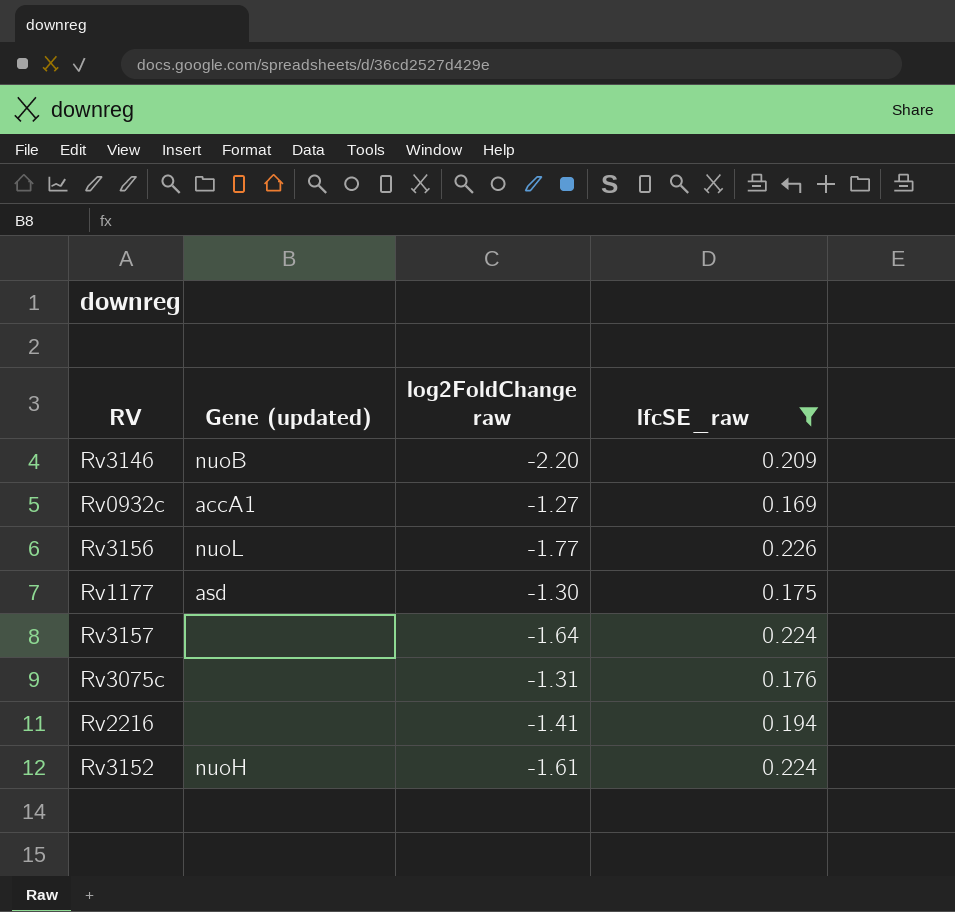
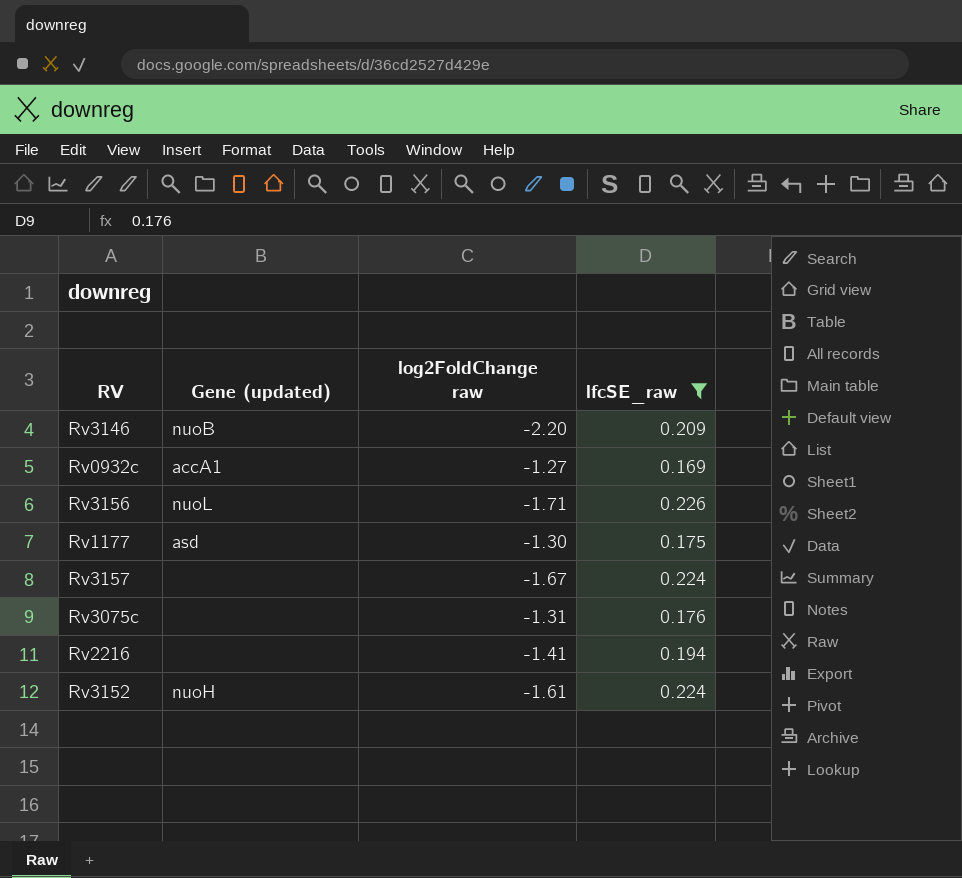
Rv3156 | log2FoldChange raw: -1.77 -> -1.71
Rv3157 | log2FoldChange raw: -1.64 -> -1.67

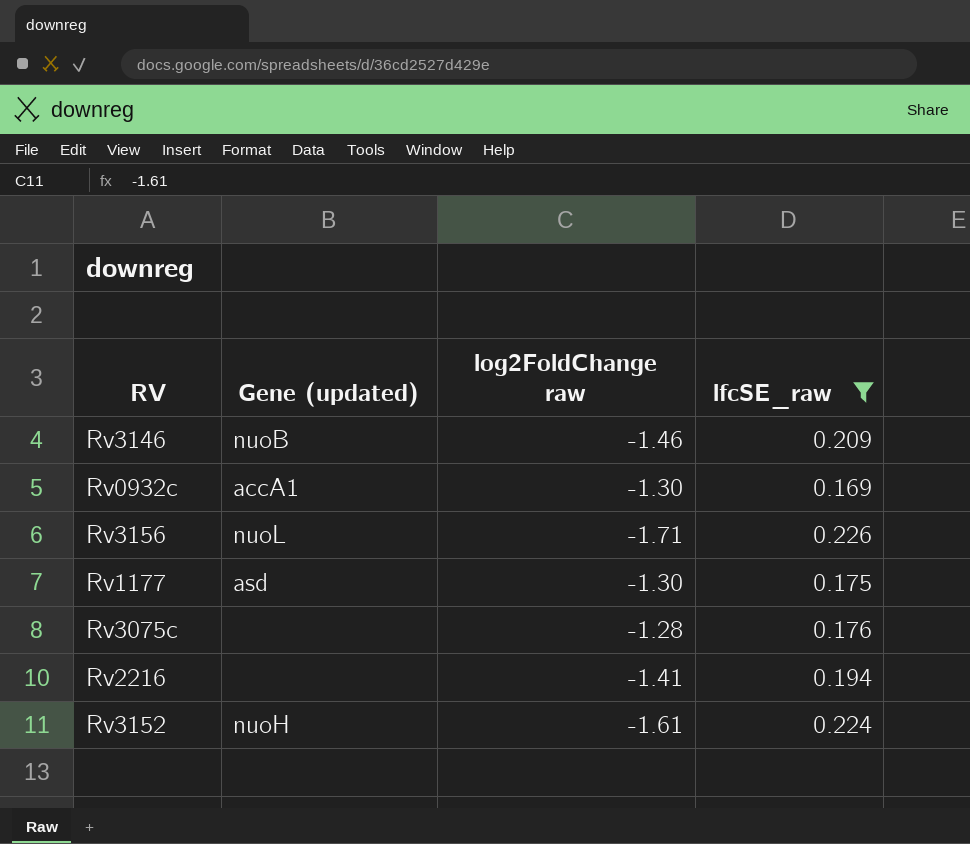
row Rv3157: none | -1.67 | 0.224 -> none
Rv3146 | log2FoldChange raw: -2.20 -> -1.46
Rv0932c | log2FoldChange raw: -1.27 -> -1.30
Rv3075c | log2FoldChange raw: -1.31 -> -1.28

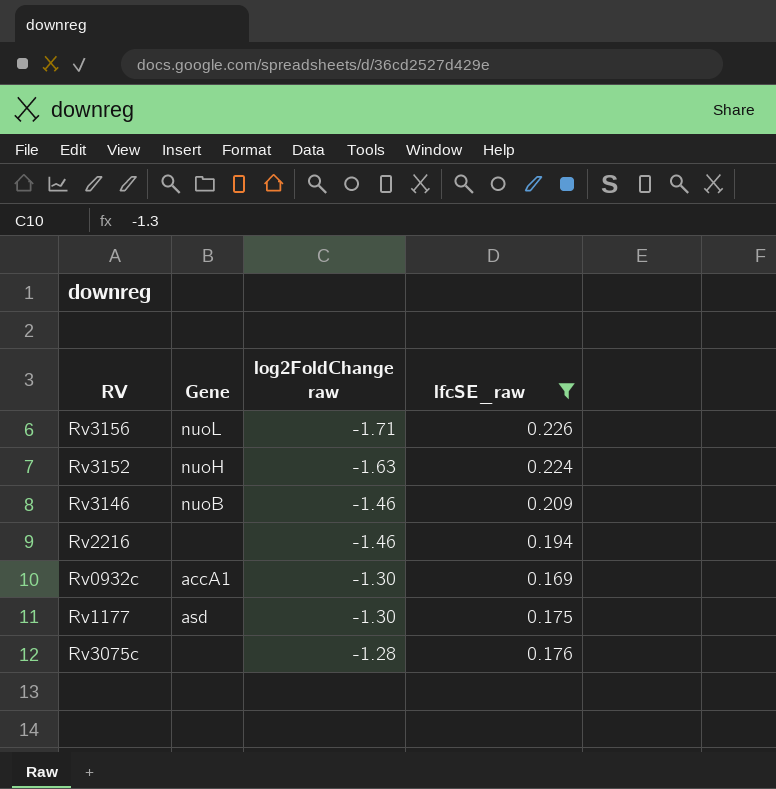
row order: none -> log2FoldChange raw ascending
column name: Gene (updated) -> Gene
Rv3152 | log2FoldChange raw: -1.61 -> -1.63
Rv2216 | log2FoldChange raw: -1.41 -> -1.46

